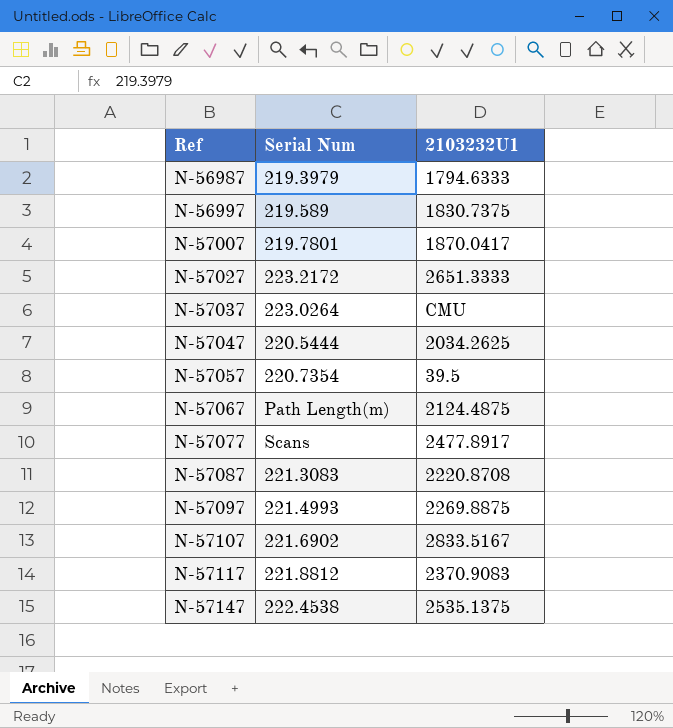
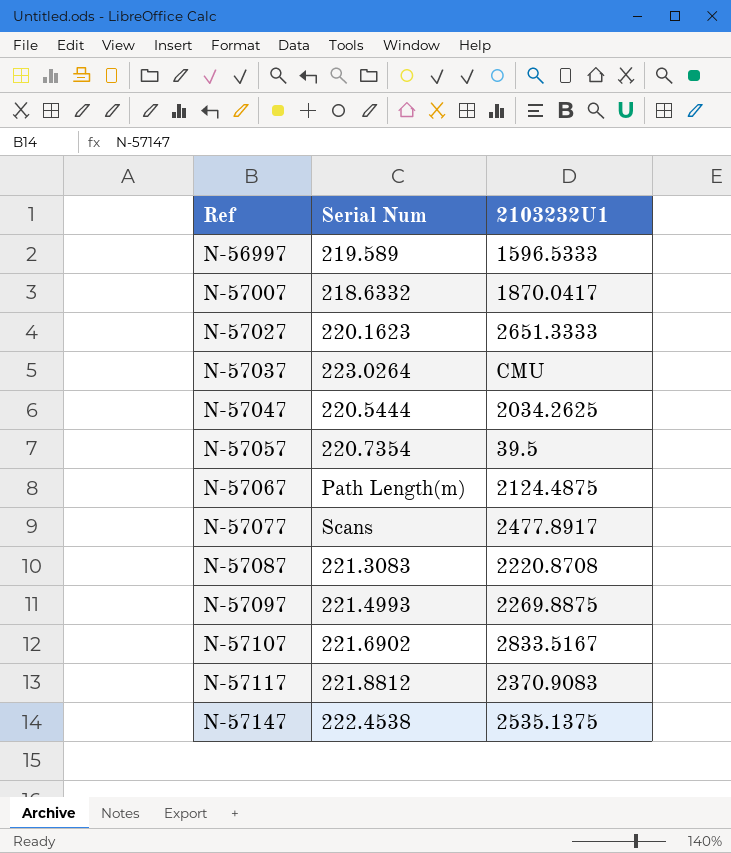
row N-56987: 219.3979 | 1794.6333 -> none
N-56997 | 2103232U1: 1830.7375 -> 1596.5333
N-57007 | Serial Num: 219.7801 -> 218.6332
N-57027 | Serial Num: 223.2172 -> 220.1623

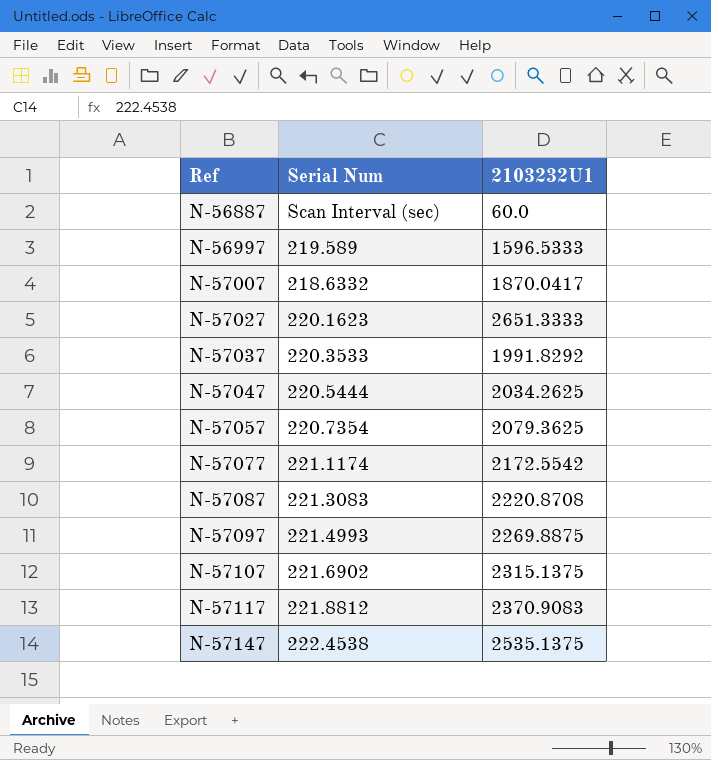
row N-57067: Path Length(m) | 2124.4875 -> none
row N-56887: none -> Scan Interval (sec) | 60.0
N-57037 | Serial Num: 223.0264 -> 220.3533
N-57037 | 2103232U1: CMU -> 1991.8292
N-57057 | 2103232U1: 39.5 -> 2079.3625
N-57077 | Serial Num: Scans -> 221.1174
N-57077 | 2103232U1: 2477.8917 -> 2172.5542
N-57107 | 2103232U1: 2833.5167 -> 2315.1375

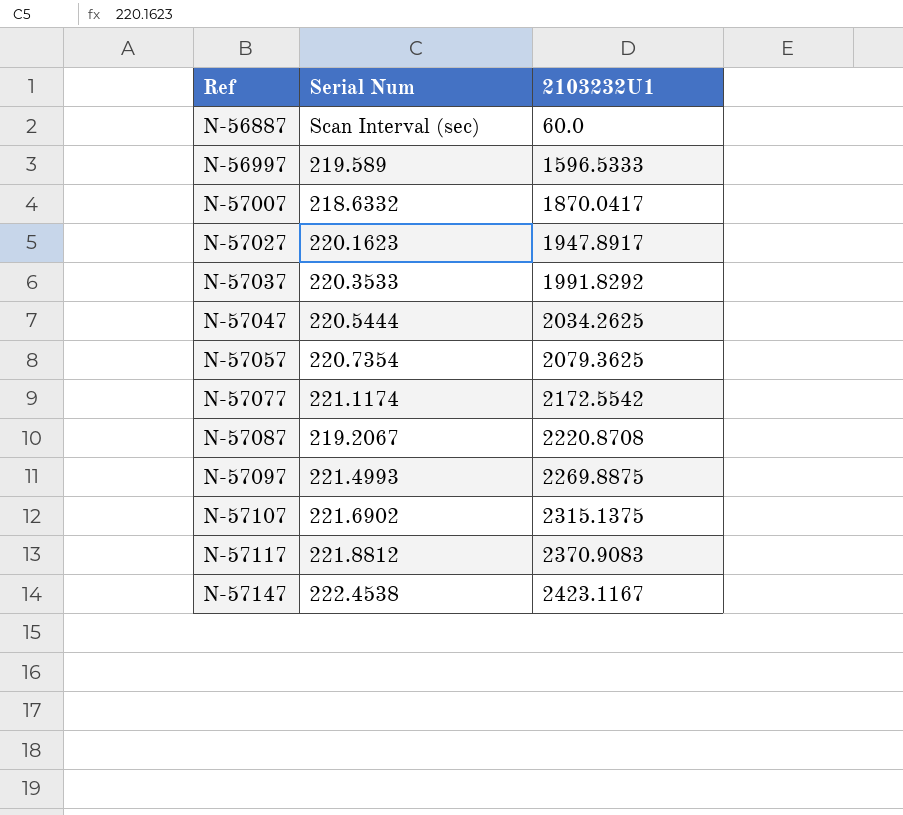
N-57027 | 2103232U1: 2651.3333 -> 1947.8917
N-57087 | Serial Num: 221.3083 -> 219.2067
N-57147 | 2103232U1: 2535.1375 -> 2423.1167

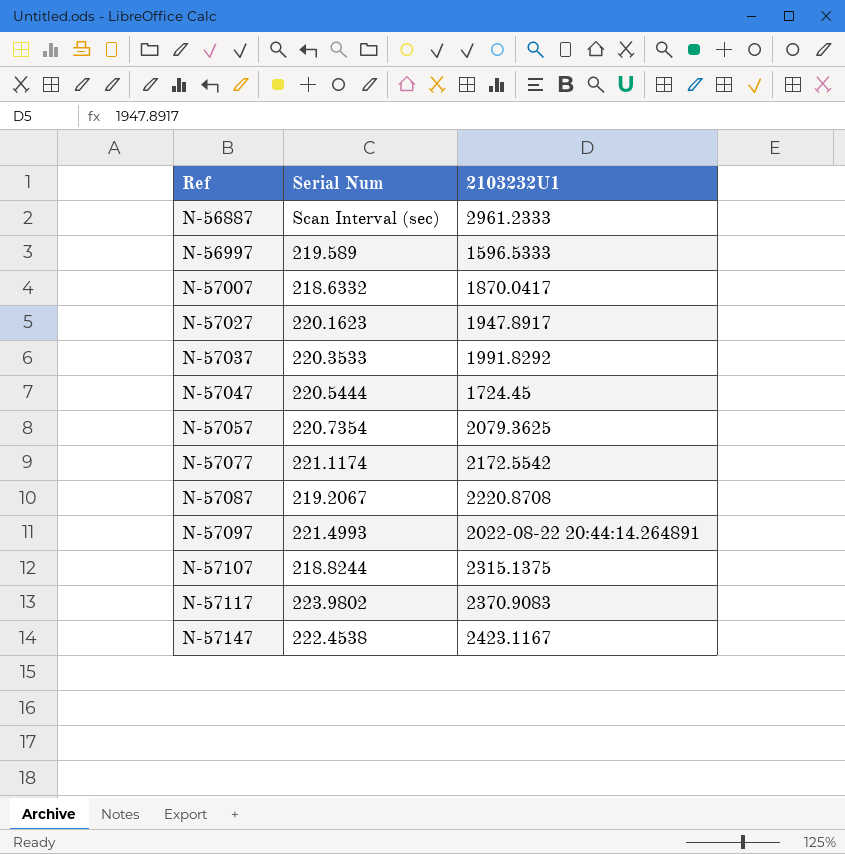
N-56887 | 2103232U1: 60.0 -> 2961.2333
N-57047 | 2103232U1: 2034.2625 -> 1724.45
N-57097 | 2103232U1: 2269.8875 -> 2022-08-22 20:44:14.264891
N-57107 | Serial Num: 221.6902 -> 218.8244
N-57117 | Serial Num: 221.8812 -> 223.9802

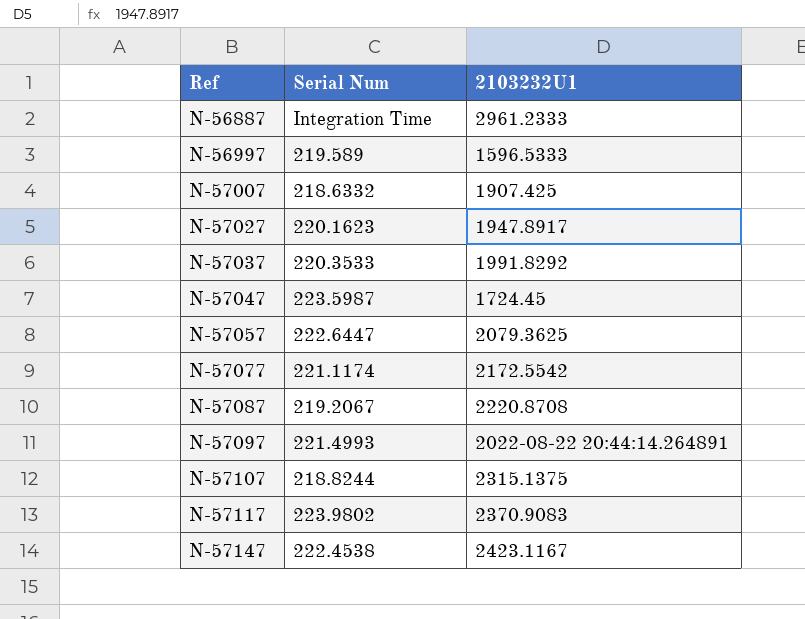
N-56887 | Serial Num: Scan Interval (sec) -> Integration Time
N-57007 | 2103232U1: 1870.0417 -> 1907.425
N-57047 | Serial Num: 220.5444 -> 223.5987
N-57057 | Serial Num: 220.7354 -> 222.6447

